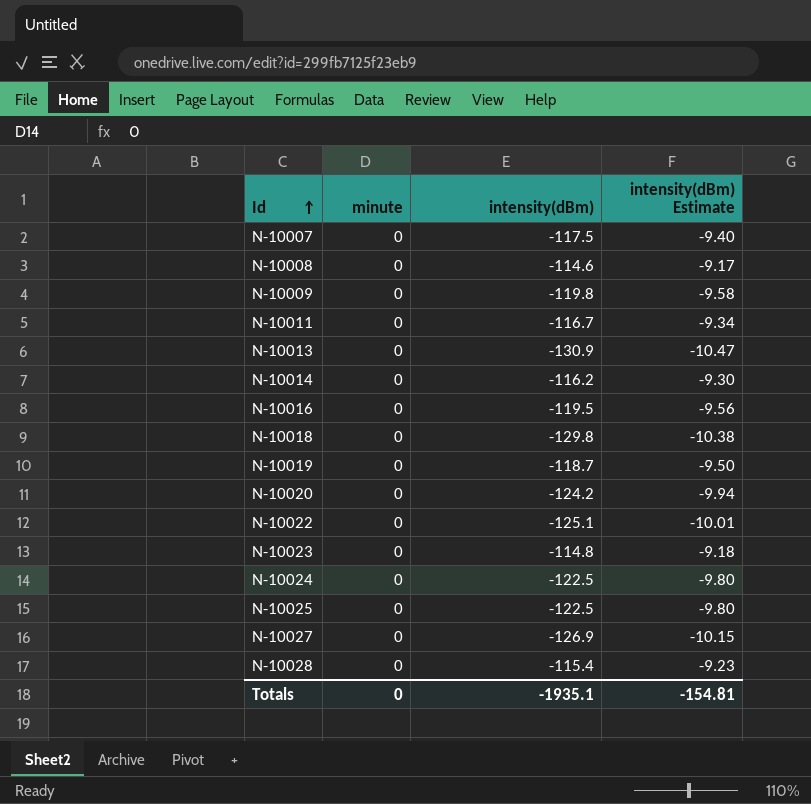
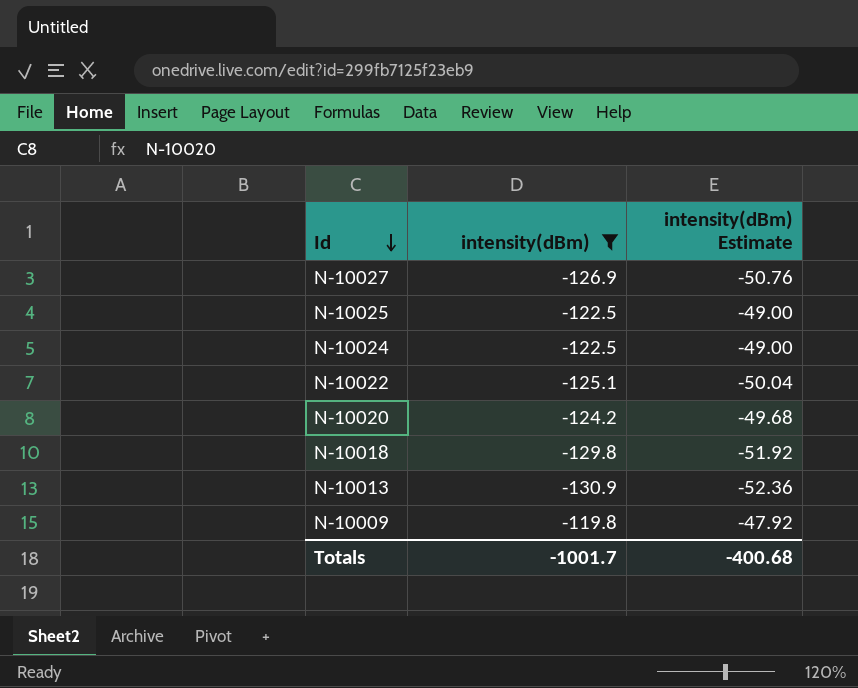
filter: none -> intensity(dBm) <= -119.8
row order: Id ascending -> Id descending
column minute | position: 2 -> none
column intensity(dBm) Estimate | formula: [intensity(dBm)] * 0.08 -> [intensity(dBm)] * 0.4
Totals | intensity(dBm): -1935.1 -> -1001.7
Totals | intensity(dBm) Estimate: -154.81 -> -400.68

